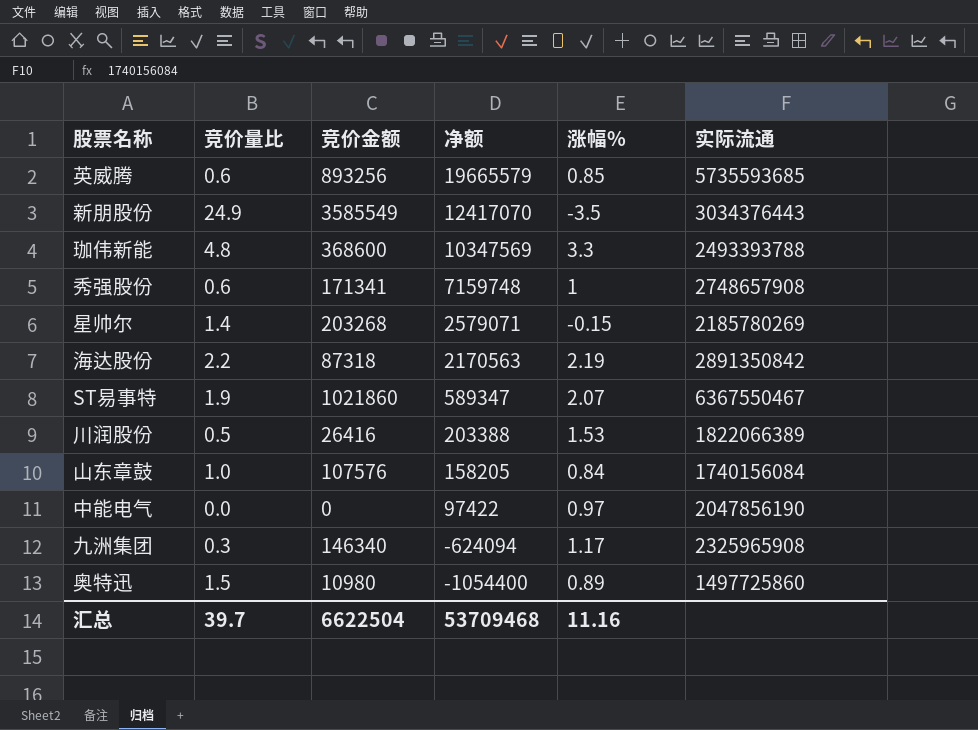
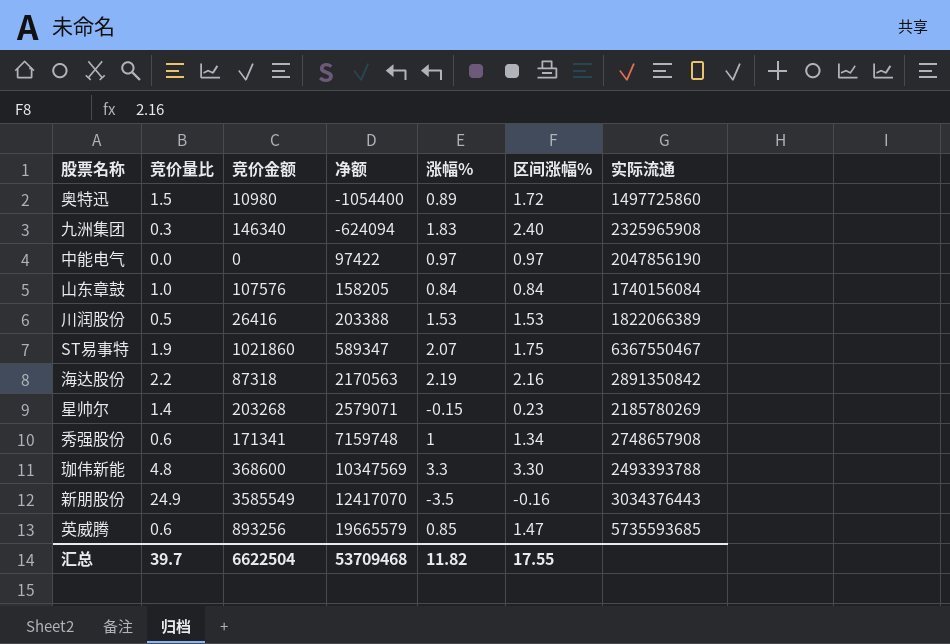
row order: 净额 descending -> 净额 ascending
column 区间涨幅% | position: none -> 6
九洲集团 | 涨幅%: 1.17 -> 1.83
汇总 | 涨幅%: 11.16 -> 11.82

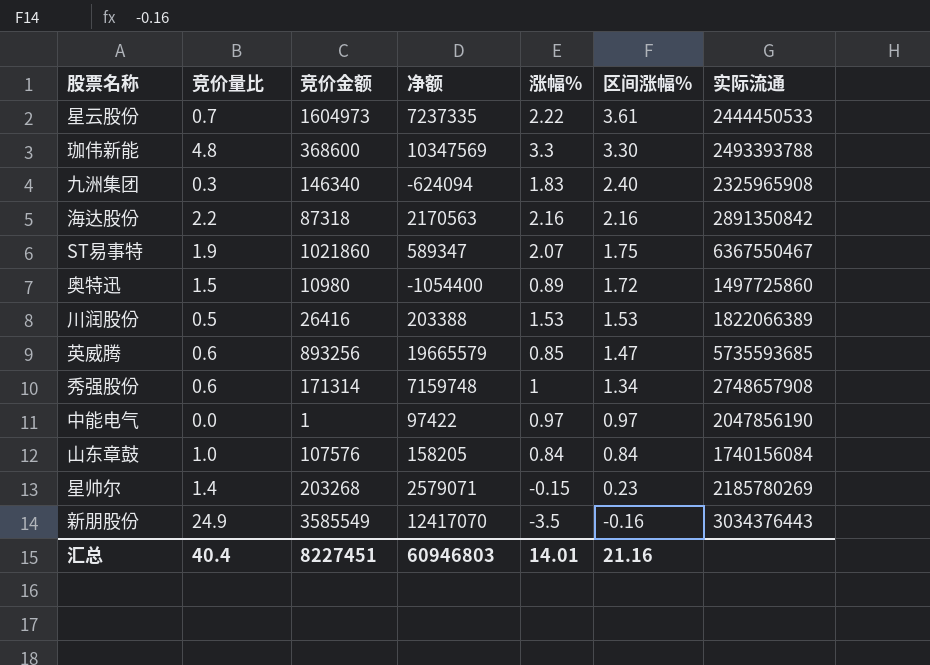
row order: 净额 ascending -> 区间涨幅% descending
row 星云股份: none -> 0.7 | 1604973 | 7237335 | 2.22 | 3.61 | 2444450533
海达股份 | 涨幅%: 2.19 -> 2.16
秀强股份 | 竞价金额: 171341 -> 171314
中能电气 | 竞价金额: 0 -> 1
汇总 | 竞价量比: 39.7 -> 40.4
汇总 | 竞价金额: 6622504 -> 8227451
汇总 | 净额: 53709468 -> 60946803
汇总 | 涨幅%: 11.82 -> 14.01
汇总 | 区间涨幅%: 17.55 -> 21.16

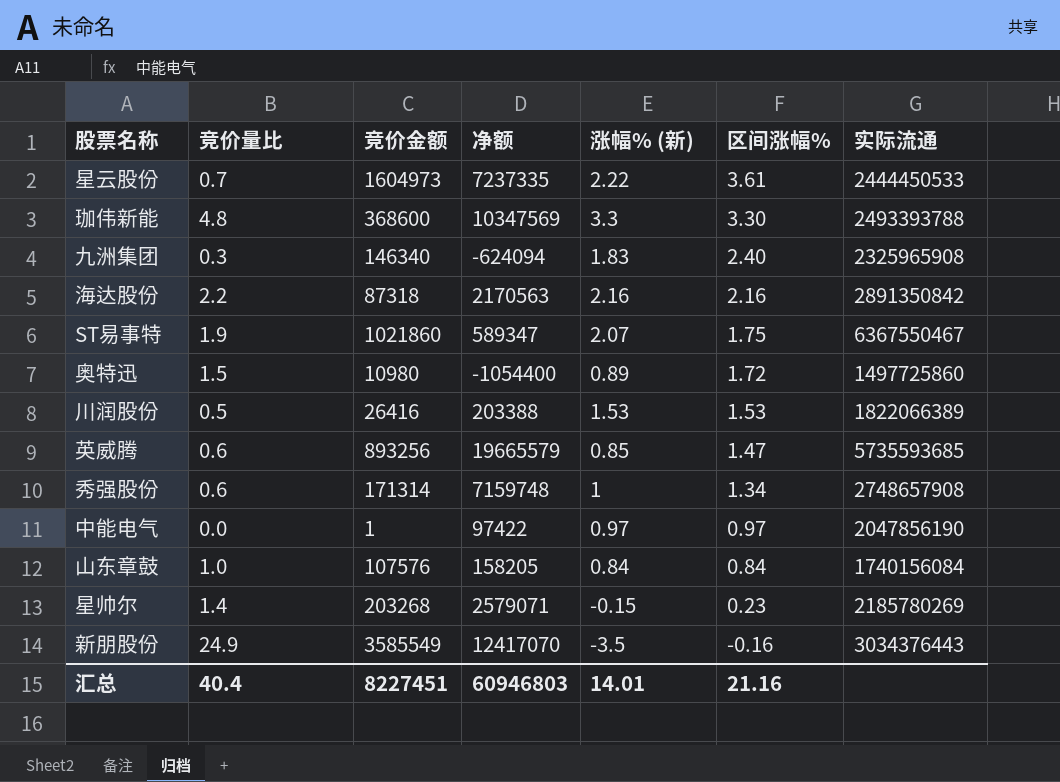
column name: 涨幅% -> 涨幅% (新)

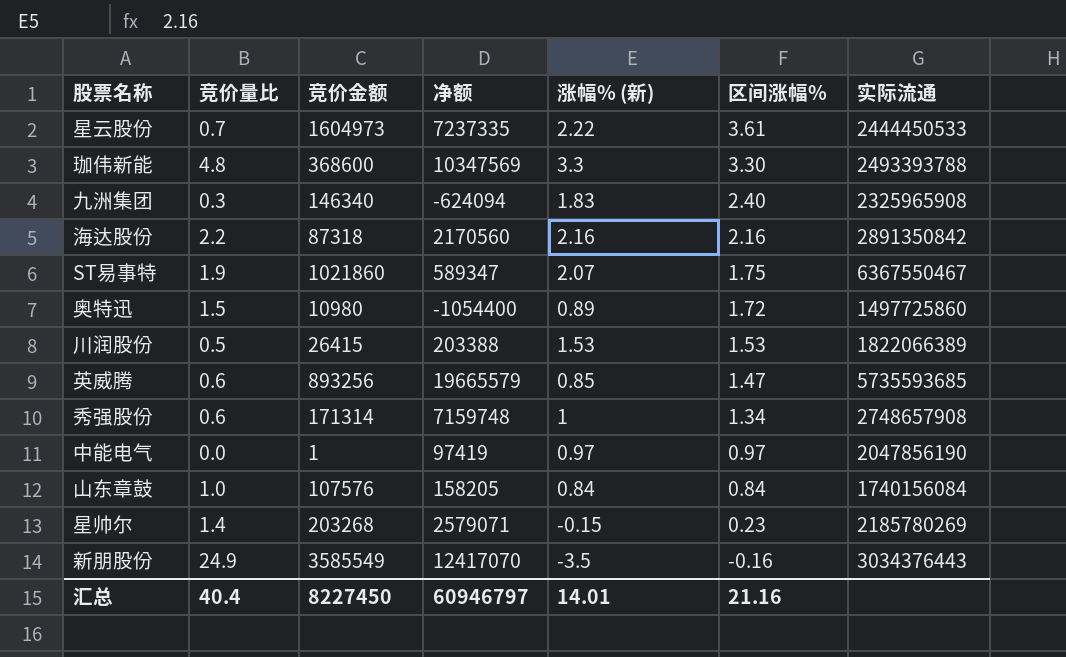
海达股份 | 净额: 2170563 -> 2170560
川润股份 | 竞价金额: 26416 -> 26415
中能电气 | 净额: 97422 -> 97419
汇总 | 竞价金额: 8227451 -> 8227450
汇总 | 净额: 60946803 -> 60946797

